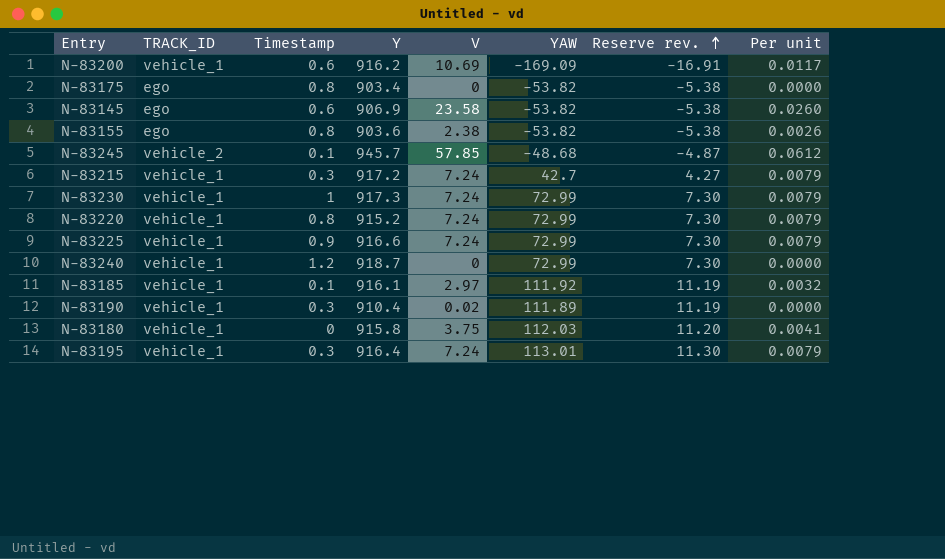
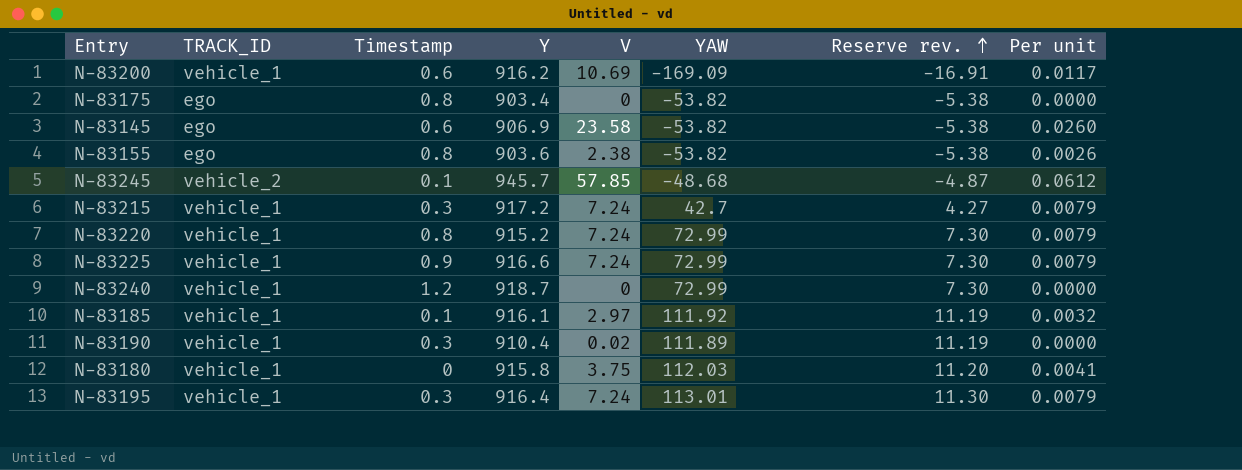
row N-83230: vehicle_1 | 1 | 917.3 | 7.24 | 72.99 | 7.30 | 0.0079 -> none

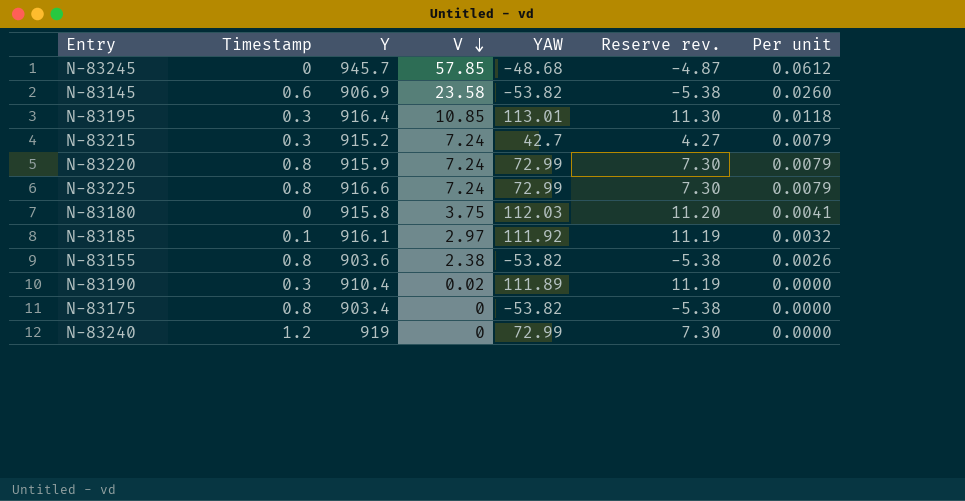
row order: Reserve rev. ascending -> V descending
column TRACK_ID | position: 2 -> none
row N-83200: vehicle_1 | 0.6 | 916.2 | 10.69 | -169.09 | -16.91 | 0.0117 -> none
N-83245 | Timestamp: 0.1 -> 0
N-83195 | V: 7.24 -> 10.85
N-83195 | Per unit: 0.0079 -> 0.0118
N-83215 | Y: 917.2 -> 915.2
N-83220 | Y: 915.2 -> 915.9
N-83225 | Timestamp: 0.9 -> 0.8
N-83240 | Y: 918.7 -> 919

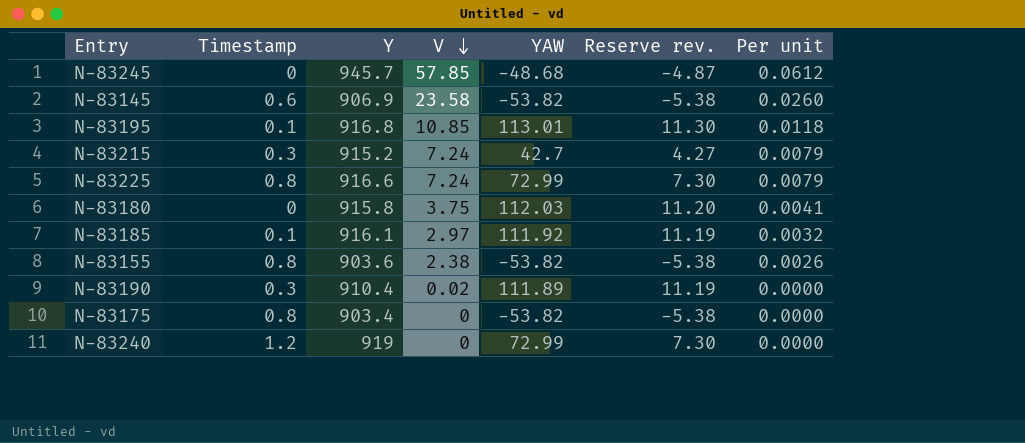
row N-83220: 0.8 | 915.9 | 7.24 | 72.99 | 7.30 | 0.0079 -> none
N-83195 | Timestamp: 0.3 -> 0.1
N-83195 | Y: 916.4 -> 916.8

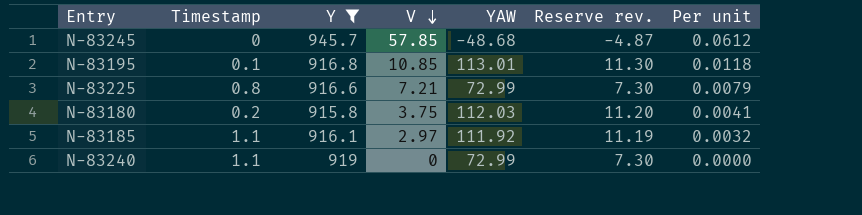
filter: none -> Y >= 915.8
N-83225 | V: 7.24 -> 7.21
N-83180 | Timestamp: 0 -> 0.2
N-83185 | Timestamp: 0.1 -> 1.1
N-83240 | Timestamp: 1.2 -> 1.1

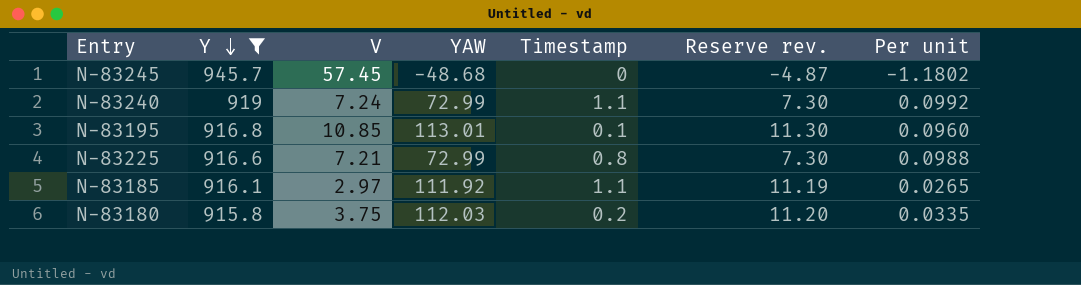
row order: V descending -> Y descending
column Timestamp | position: 2 -> 5
column Per unit | formula: [V] / [Y] -> [V] / [YAW]
N-83245 | V: 57.85 -> 57.45
N-83240 | V: 0 -> 7.24

